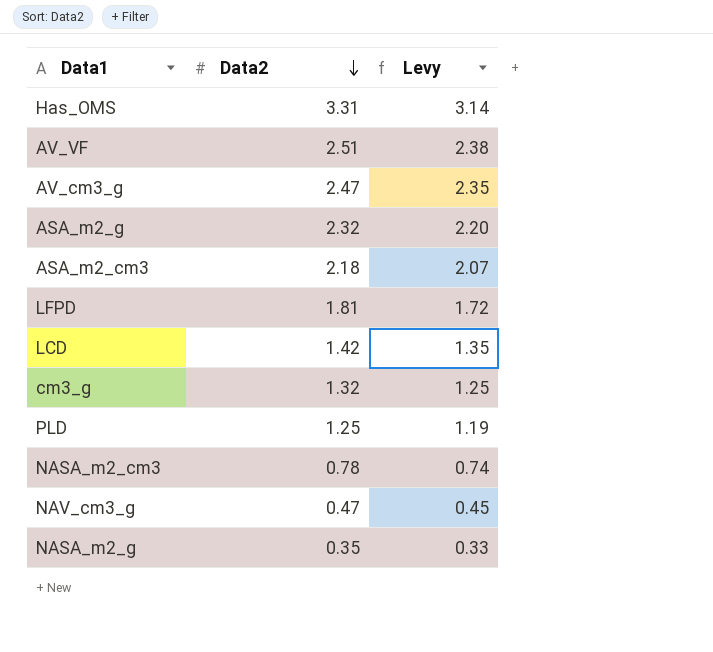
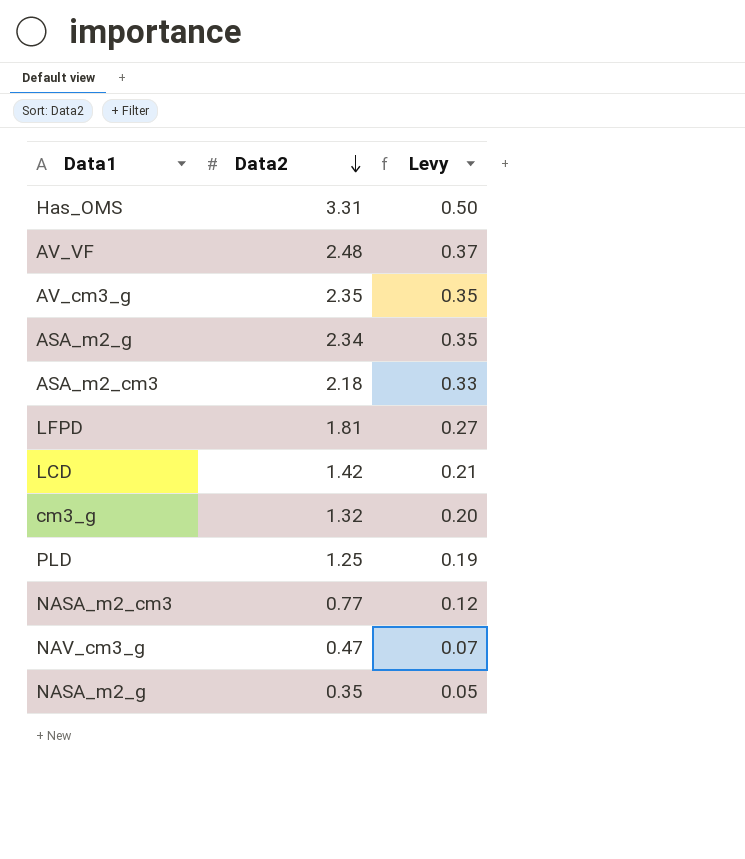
column Levy | formula: [Data2] * 0.95 -> [Data2] * 0.15
AV_VF | Data2: 2.51 -> 2.48
AV_cm3_g | Data2: 2.47 -> 2.35
ASA_m2_g | Data2: 2.32 -> 2.34
NASA_m2_cm3 | Data2: 0.78 -> 0.77

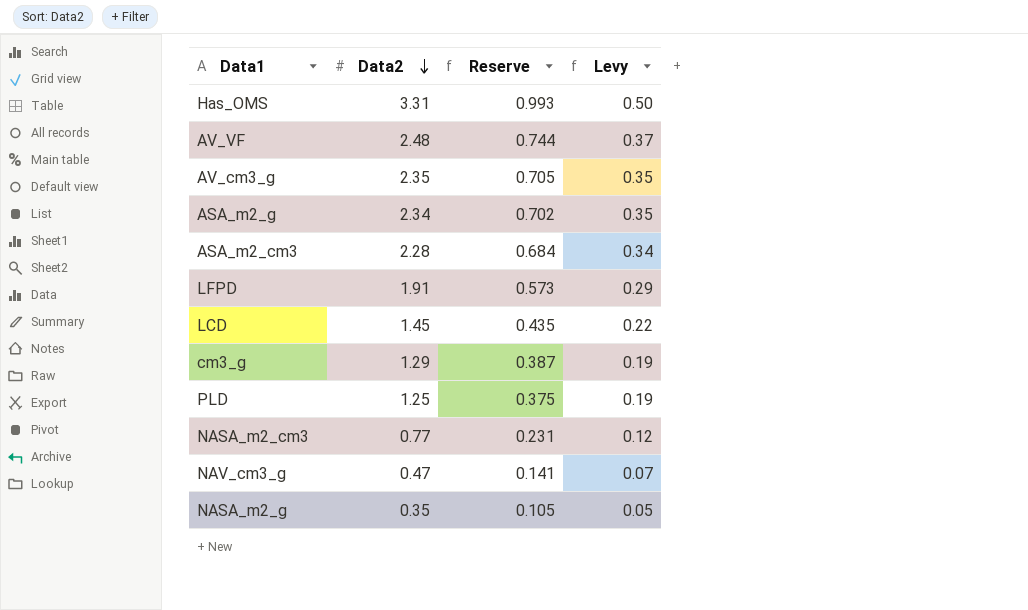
column Reserve | formula: none -> [Data2] * 0.3
ASA_m2_cm3 | Data2: 2.18 -> 2.28
ASA_m2_cm3 | Levy: 0.33 -> 0.34
LFPD | Data2: 1.81 -> 1.91
LFPD | Levy: 0.27 -> 0.29
LCD | Data2: 1.42 -> 1.45
LCD | Levy: 0.21 -> 0.22
cm3_g | Data2: 1.32 -> 1.29
cm3_g | Levy: 0.20 -> 0.19

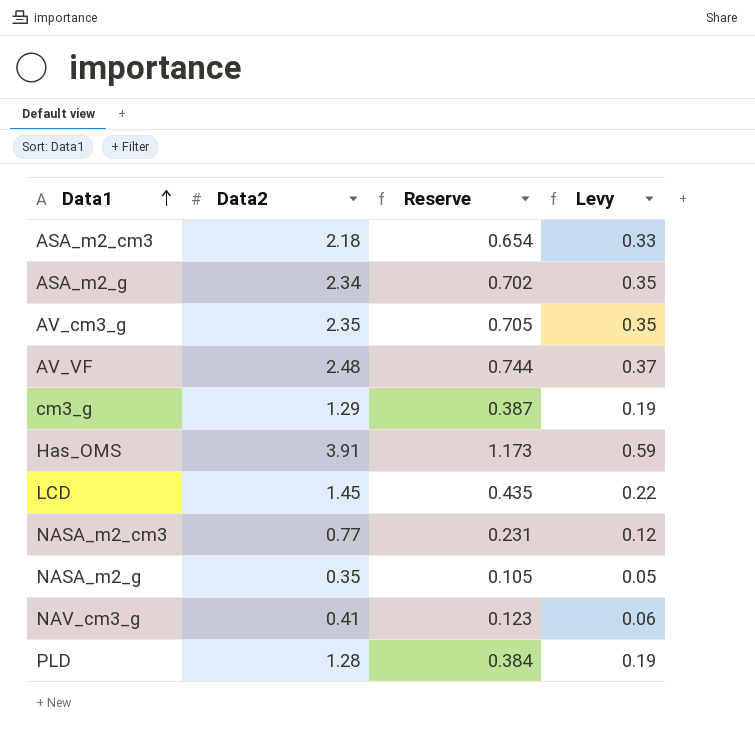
row order: Data2 descending -> Data1 ascending
row LFPD: 1.91 | 0.573 | 0.29 -> none
ASA_m2_cm3 | Data2: 2.28 -> 2.18
ASA_m2_cm3 | Reserve: 0.684 -> 0.654
ASA_m2_cm3 | Levy: 0.34 -> 0.33
Has_OMS | Data2: 3.31 -> 3.91
Has_OMS | Reserve: 0.993 -> 1.173
Has_OMS | Levy: 0.50 -> 0.59
NAV_cm3_g | Data2: 0.47 -> 0.41
NAV_cm3_g | Reserve: 0.141 -> 0.123
NAV_cm3_g | Levy: 0.07 -> 0.06
PLD | Data2: 1.25 -> 1.28
PLD | Reserve: 0.375 -> 0.384

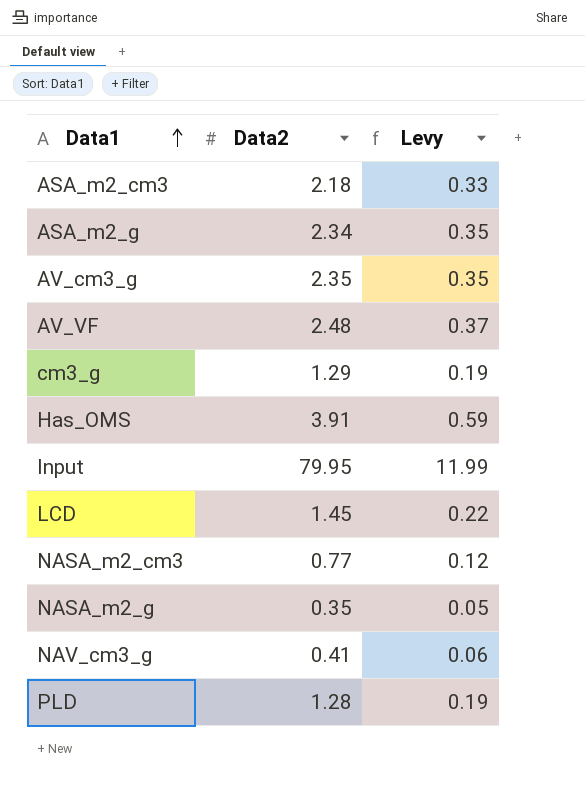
column Reserve | formula: [Data2] * 0.3 -> none
row Input: none -> 79.95 | 11.99

